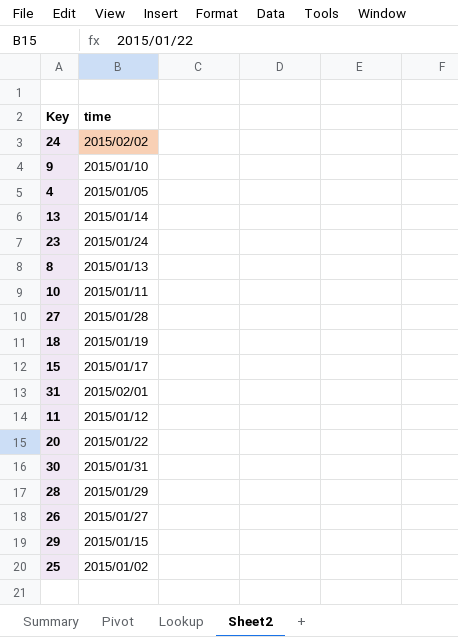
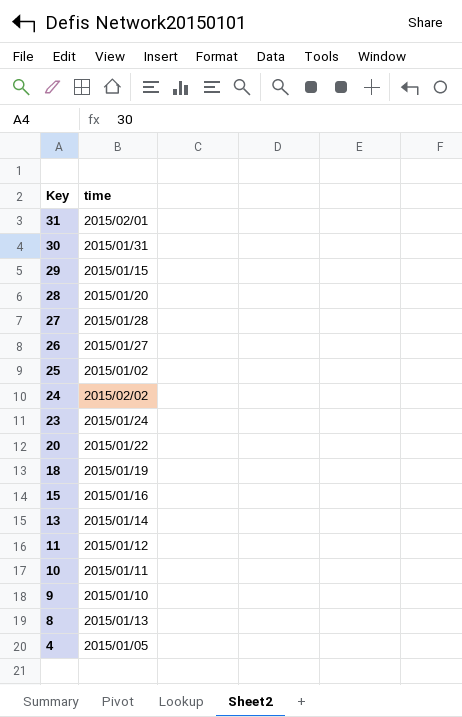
row order: none -> Key descending
28 | time: 2015/01/29 -> 2015/01/20
15 | time: 2015/01/17 -> 2015/01/16

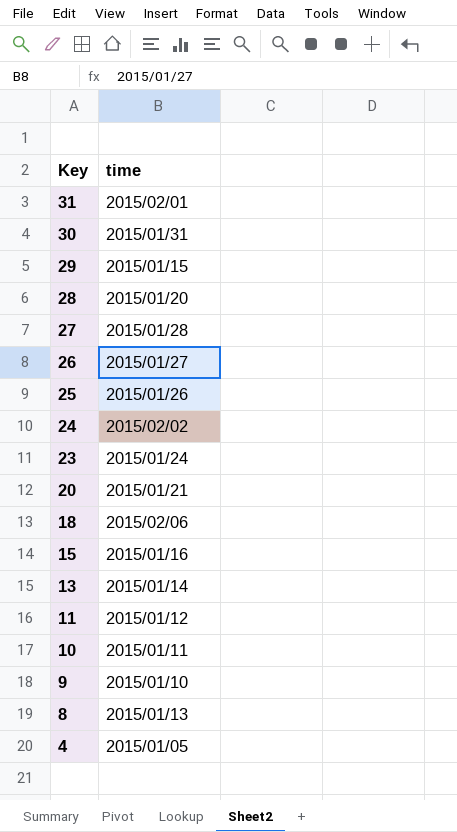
25 | time: 2015/01/02 -> 2015/01/26
20 | time: 2015/01/22 -> 2015/01/21
18 | time: 2015/01/19 -> 2015/02/06

